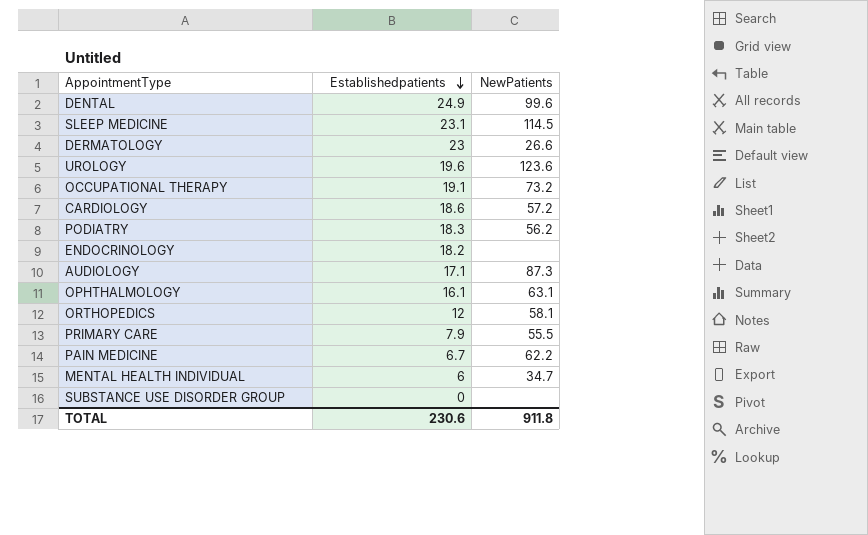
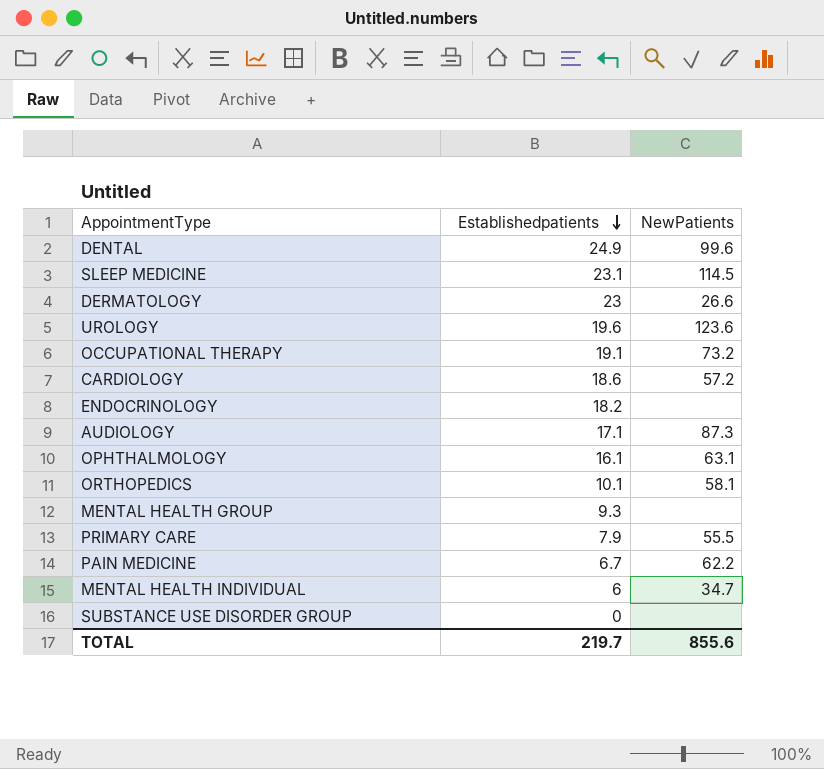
row PODIATRY: 18.3 | 56.2 -> none
ORTHOPEDICS | Establishedpatients: 12 -> 10.1
row MENTAL HEALTH GROUP: none -> 9.3 | none
TOTAL | Establishedpatients: 230.6 -> 219.7
TOTAL | NewPatients: 911.8 -> 855.6

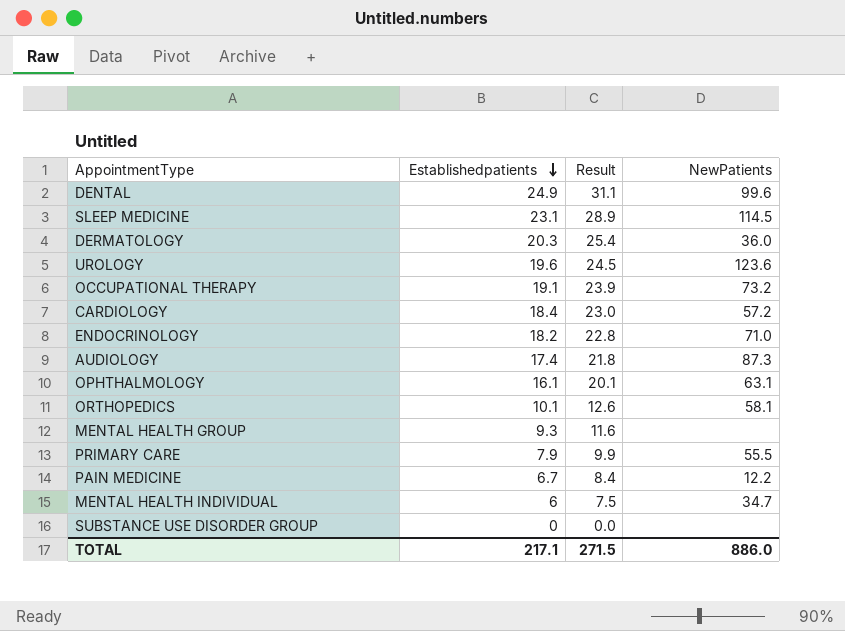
column Result | formula: none -> [Establishedpatients] * 1.25
DERMATOLOGY | Establishedpatients: 23 -> 20.3
DERMATOLOGY | NewPatients: 26.6 -> 36.0
CARDIOLOGY | Establishedpatients: 18.6 -> 18.4
ENDOCRINOLOGY | NewPatients: none -> 71.0
AUDIOLOGY | Establishedpatients: 17.1 -> 17.4
PAIN MEDICINE | NewPatients: 62.2 -> 12.2
TOTAL | Establishedpatients: 219.7 -> 217.1
TOTAL | NewPatients: 855.6 -> 886.0

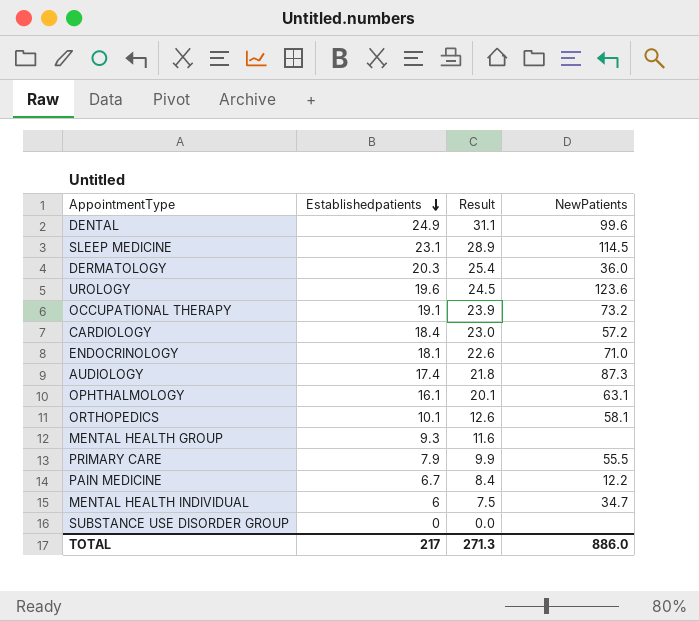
ENDOCRINOLOGY | Establishedpatients: 18.2 -> 18.1
ENDOCRINOLOGY | Result: 22.8 -> 22.6
TOTAL | Establishedpatients: 217.1 -> 217
TOTAL | Result: 271.5 -> 271.3

